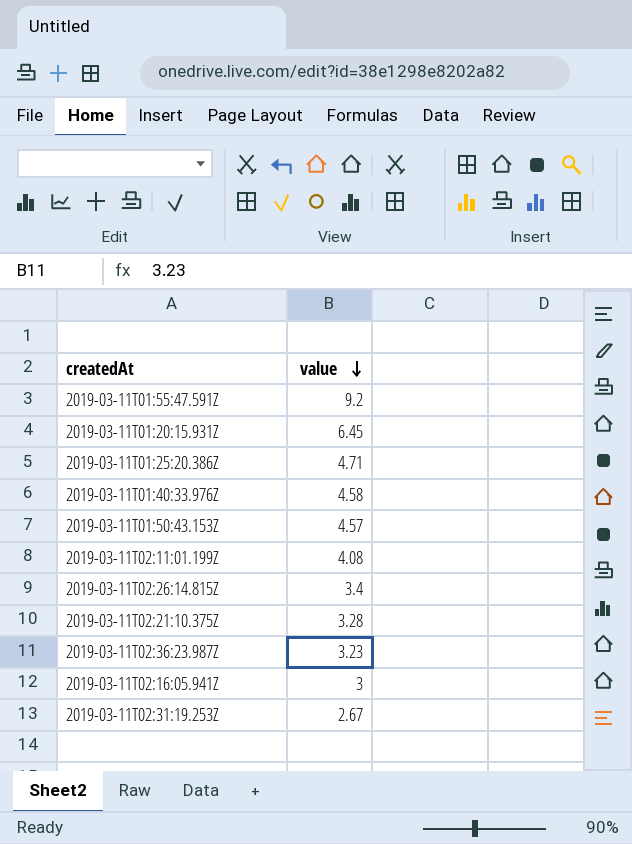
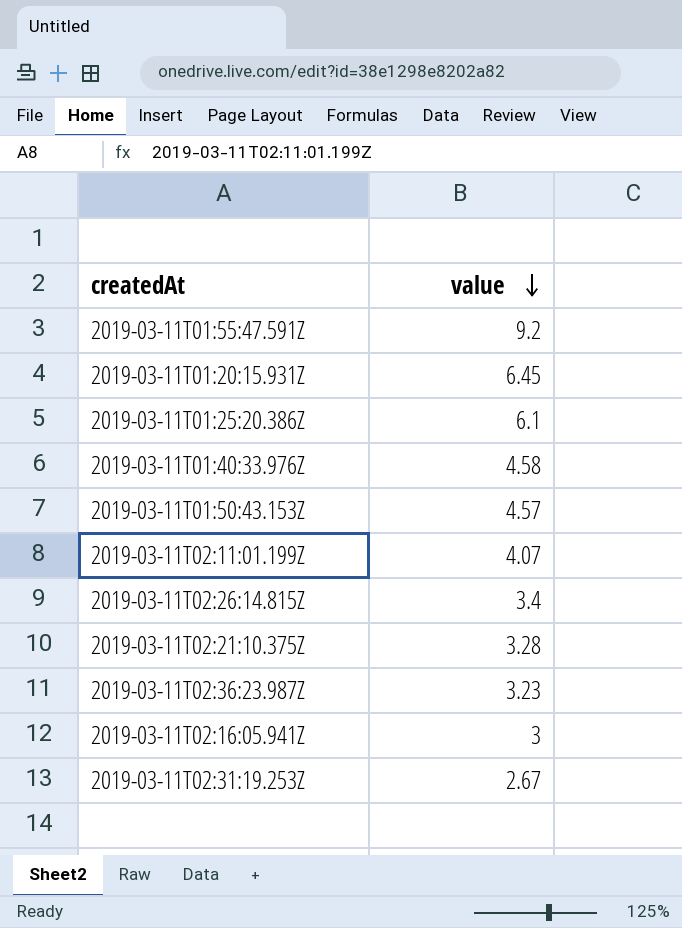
2019-03-11T01:25:20.386Z | value: 4.71 -> 6.1
2019-03-11T02:11:01.199Z | value: 4.08 -> 4.07

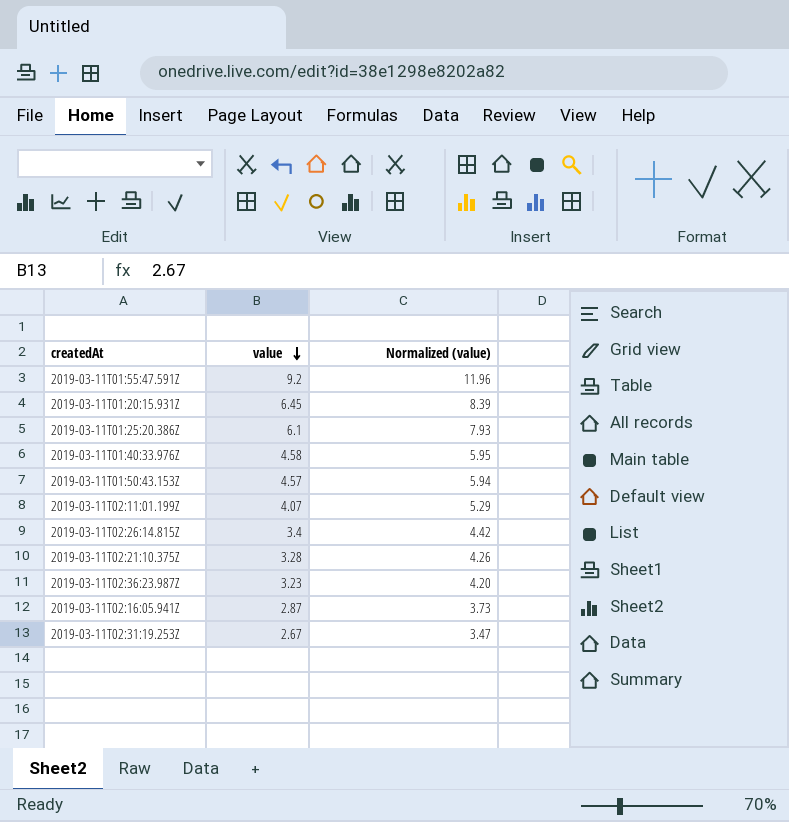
column Normalized (value) | formula: none -> [value] * 1.3
2019-03-11T02:16:05.941Z | value: 3 -> 2.87

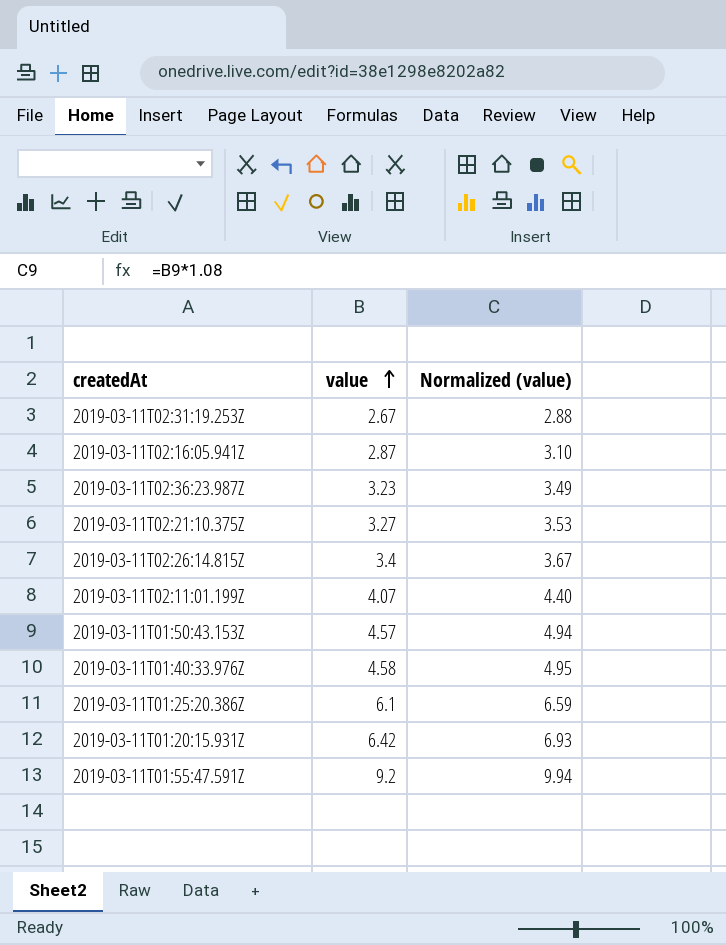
row order: value descending -> value ascending
column Normalized (value) | formula: [value] * 1.3 -> [value] * 1.08
2019-03-11T02:21:10.375Z | value: 3.28 -> 3.27
2019-03-11T01:20:15.931Z | value: 6.45 -> 6.42

